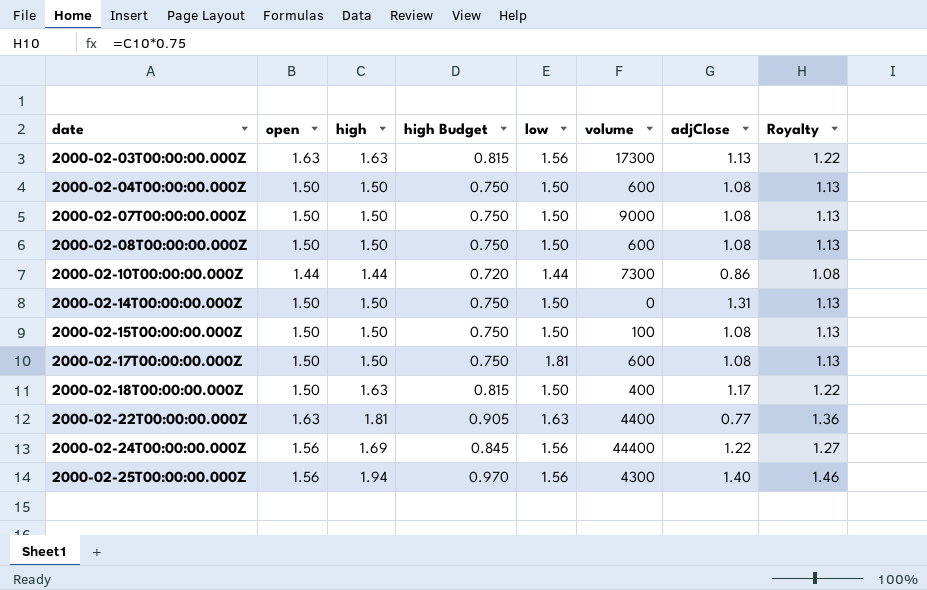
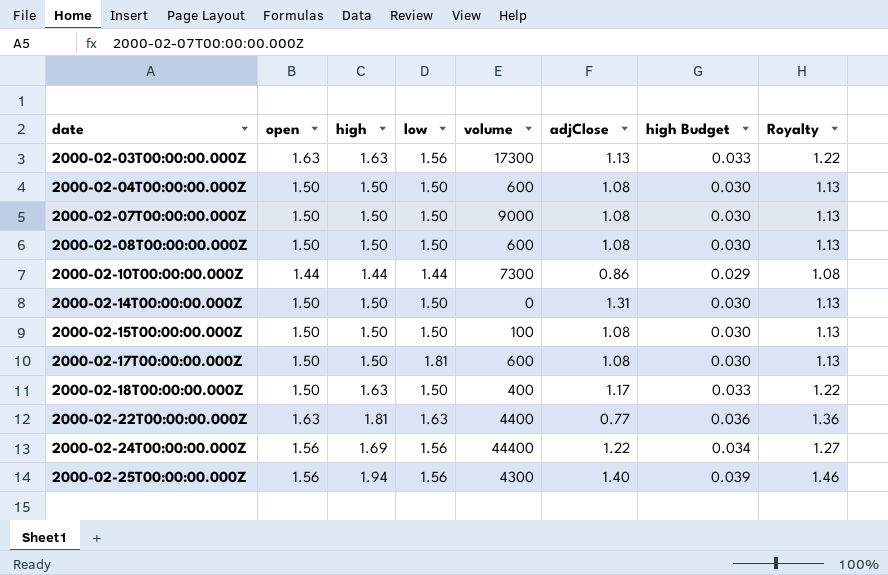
column high Budget | formula: [high] * 0.5 -> [high] * 0.02
column high Budget | position: 4 -> 7

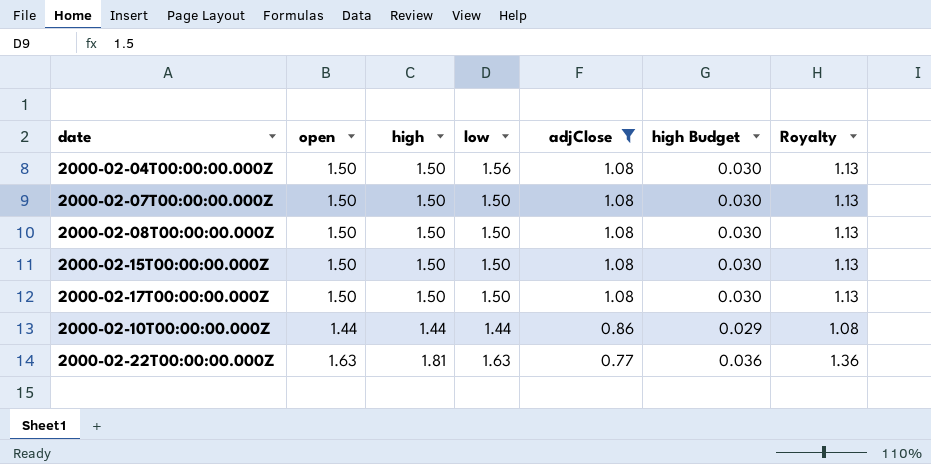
filter: none -> adjClose <= 1.08
row order: date ascending -> adjClose descending
column volume | position: 5 -> none
2000-02-04T00:00:00.000Z | low: 1.50 -> 1.56
2000-02-17T00:00:00.000Z | low: 1.81 -> 1.50

